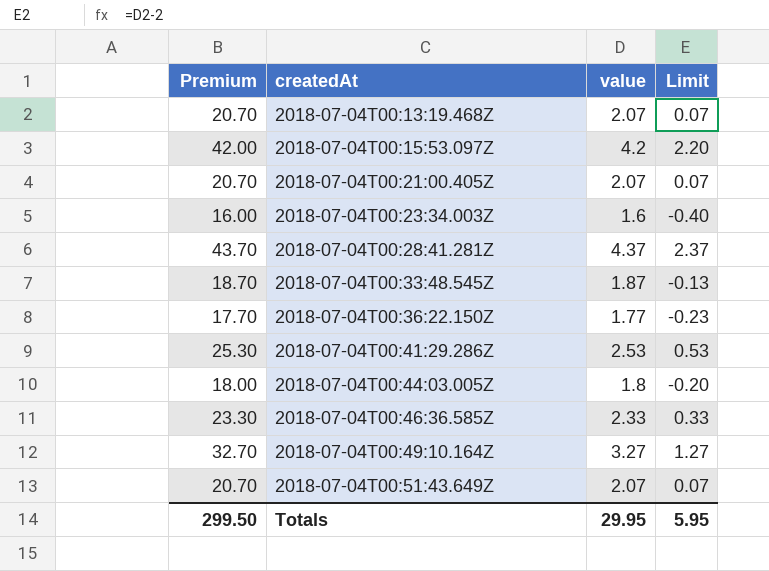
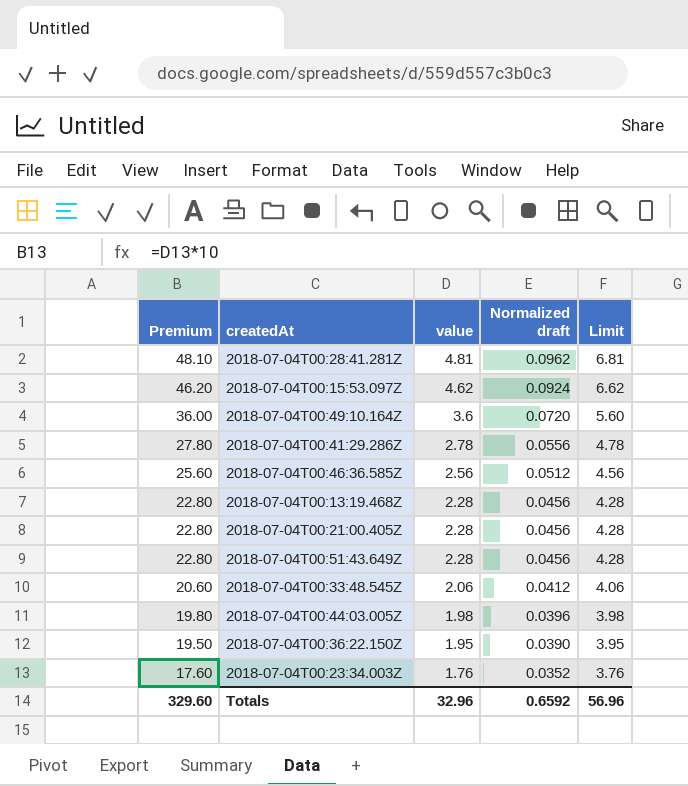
row order: createdAt ascending -> Premium descending
column Normalized draft | formula: none -> [value] * 0.02
column Limit | formula: [value] - 2 -> [value] + 2
2018-07-04T00:28:41.281Z | Premium: 43.70 -> 48.10
2018-07-04T00:28:41.281Z | value: 4.37 -> 4.81
2018-07-04T00:15:53.097Z | Premium: 42.00 -> 46.20
2018-07-04T00:15:53.097Z | value: 4.2 -> 4.62
2018-07-04T00:49:10.164Z | Premium: 32.70 -> 36.00
2018-07-04T00:49:10.164Z | value: 3.27 -> 3.6
2018-07-04T00:41:29.286Z | Premium: 25.30 -> 27.80
2018-07-04T00:41:29.286Z | value: 2.53 -> 2.78
2018-07-04T00:46:36.585Z | Premium: 23.30 -> 25.60
2018-07-04T00:46:36.585Z | value: 2.33 -> 2.56
2018-07-04T00:13:19.468Z | Premium: 20.70 -> 22.80
2018-07-04T00:13:19.468Z | value: 2.07 -> 2.28
2018-07-04T00:21:00.405Z | Premium: 20.70 -> 22.80
2018-07-04T00:21:00.405Z | value: 2.07 -> 2.28
2018-07-04T00:51:43.649Z | Premium: 20.70 -> 22.80
2018-07-04T00:51:43.649Z | value: 2.07 -> 2.28
2018-07-04T00:33:48.545Z | Premium: 18.70 -> 20.60
2018-07-04T00:33:48.545Z | value: 1.87 -> 2.06
2018-07-04T00:44:03.005Z | Premium: 18.00 -> 19.80
2018-07-04T00:44:03.005Z | value: 1.8 -> 1.98
2018-07-04T00:36:22.150Z | Premium: 17.70 -> 19.50
2018-07-04T00:36:22.150Z | value: 1.77 -> 1.95
2018-07-04T00:23:34.003Z | Premium: 16.00 -> 17.60
2018-07-04T00:23:34.003Z | value: 1.6 -> 1.76
Totals | Premium: 299.50 -> 329.60
Totals | value: 29.95 -> 32.96
Totals | Limit: 5.95 -> 56.96

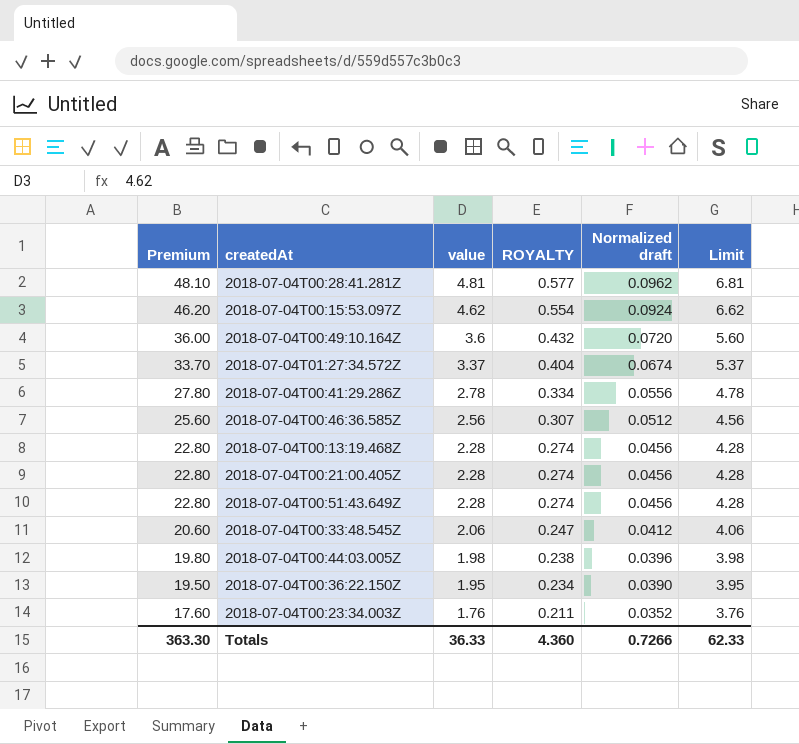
column ROYALTY | formula: none -> [value] * 0.12
row 2018-07-04T01:27:34.572Z: none -> 33.70 | 3.37 | 0.404 | 0.0674 | 5.37
Totals | Premium: 329.60 -> 363.30
Totals | value: 32.96 -> 36.33
Totals | Normalized draft: 0.6592 -> 0.7266
Totals | Limit: 56.96 -> 62.33

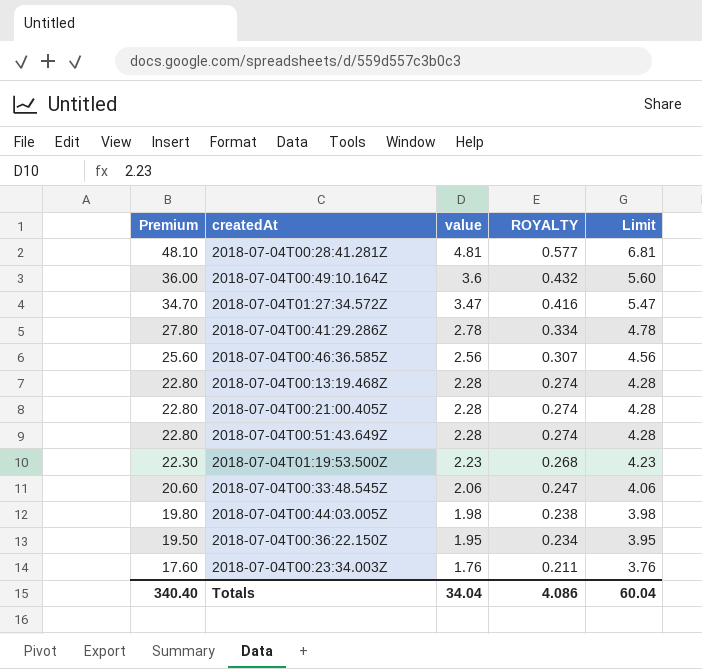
column Normalized draft | formula: [value] * 0.02 -> none
row 2018-07-04T00:15:53.097Z: 46.20 | 4.62 | 0.554 | 0.0924 | 6.62 -> none
2018-07-04T01:27:34.572Z | Premium: 33.70 -> 34.70
2018-07-04T01:27:34.572Z | value: 3.37 -> 3.47
2018-07-04T01:27:34.572Z | ROYALTY: 0.404 -> 0.416
2018-07-04T01:27:34.572Z | Limit: 5.37 -> 5.47
row 2018-07-04T01:19:53.500Z: none -> 22.30 | 2.23 | 0.268 | 4.23
Totals | Premium: 363.30 -> 340.40
Totals | value: 36.33 -> 34.04
Totals | ROYALTY: 4.360 -> 4.086
Totals | Limit: 62.33 -> 60.04

